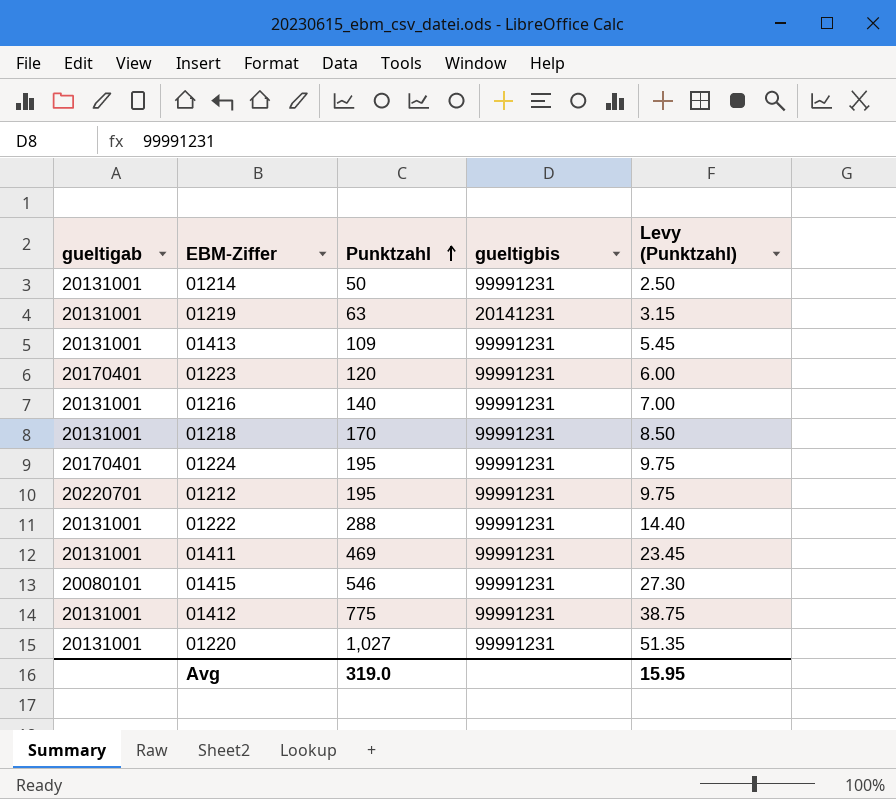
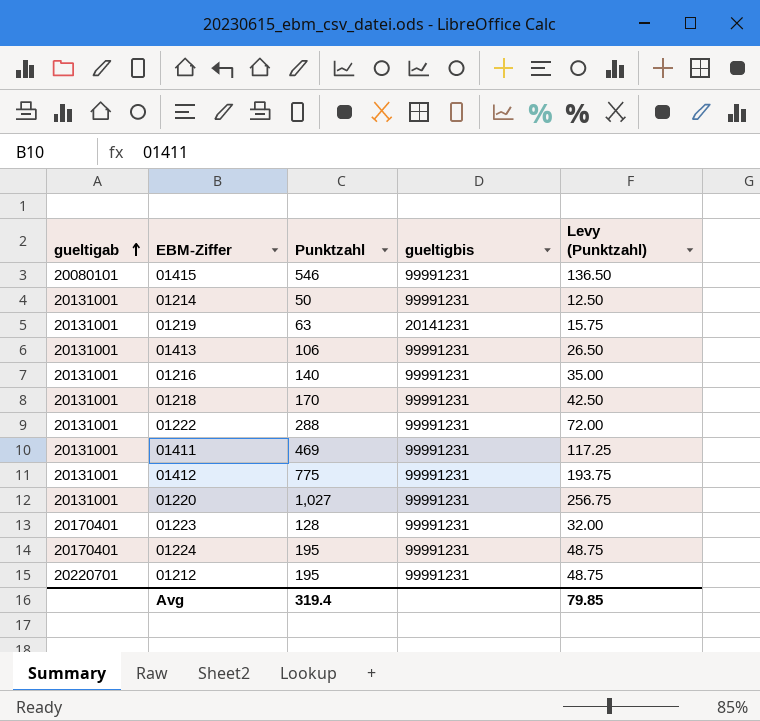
row order: Punktzahl ascending -> gueltigab ascending
column Levy (Punktzahl) | formula: [Punktzahl] * 0.05 -> [Punktzahl] * 0.25
01413 | Punktzahl: 109 -> 106
01223 | Punktzahl: 120 -> 128
Avg | Punktzahl: 319.0 -> 319.4
Avg | Levy (Punktzahl): 15.95 -> 79.85

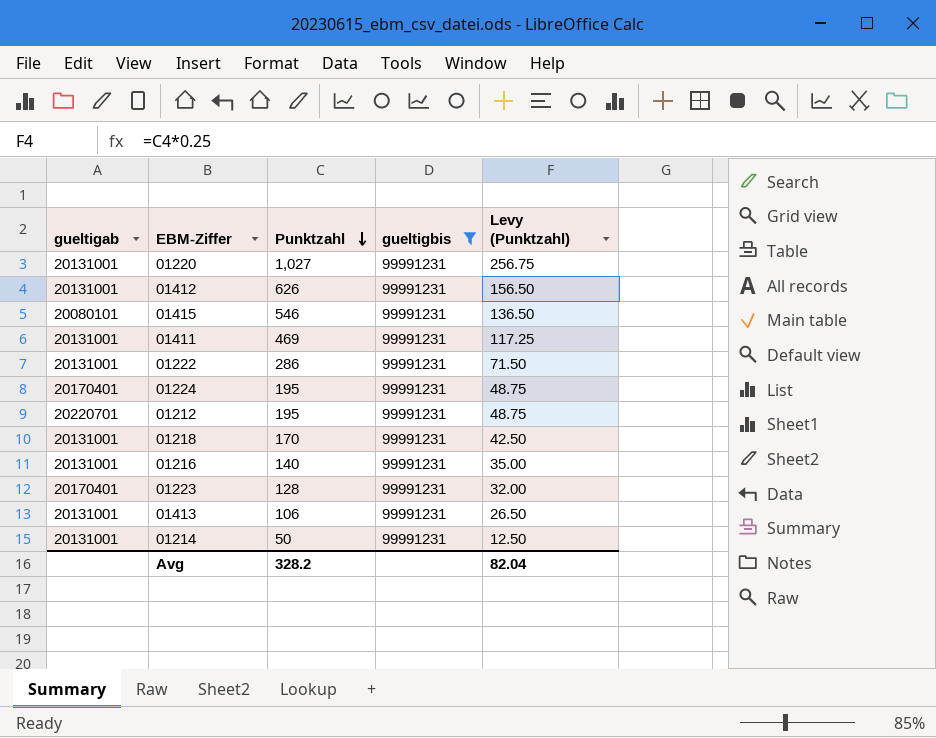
filter: none -> gueltigbis = 99991231
row order: gueltigab ascending -> Punktzahl descending
01412 | Punktzahl: 775 -> 626
01412 | Levy (Punktzahl): 193.75 -> 156.50
01222 | Punktzahl: 288 -> 286
01222 | Levy (Punktzahl): 72.00 -> 71.50
Avg | Punktzahl: 319.4 -> 328.2
Avg | Levy (Punktzahl): 79.85 -> 82.04

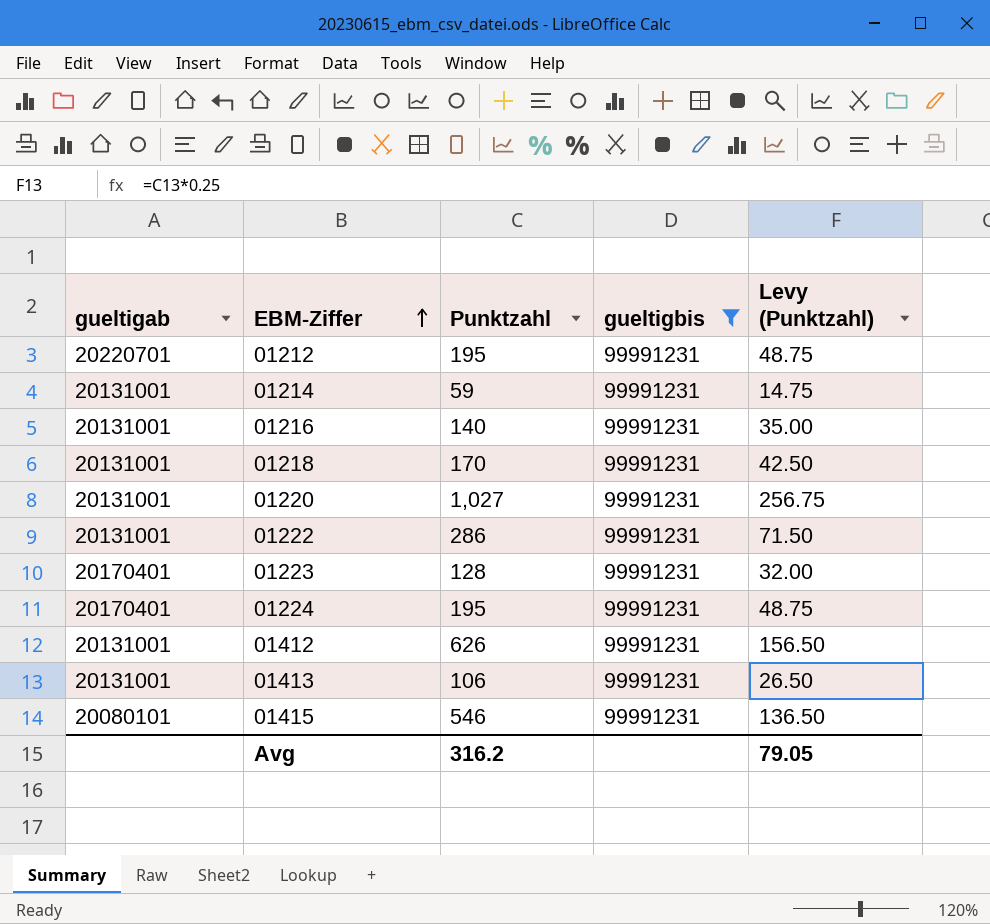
row order: Punktzahl descending -> EBM-Ziffer ascending
row 01411: 20131001 | 469 | 99991231 | 117.25 -> none
01214 | Punktzahl: 50 -> 59
01214 | Levy (Punktzahl): 12.50 -> 14.75
Avg | Punktzahl: 328.2 -> 316.2
Avg | Levy (Punktzahl): 82.04 -> 79.05

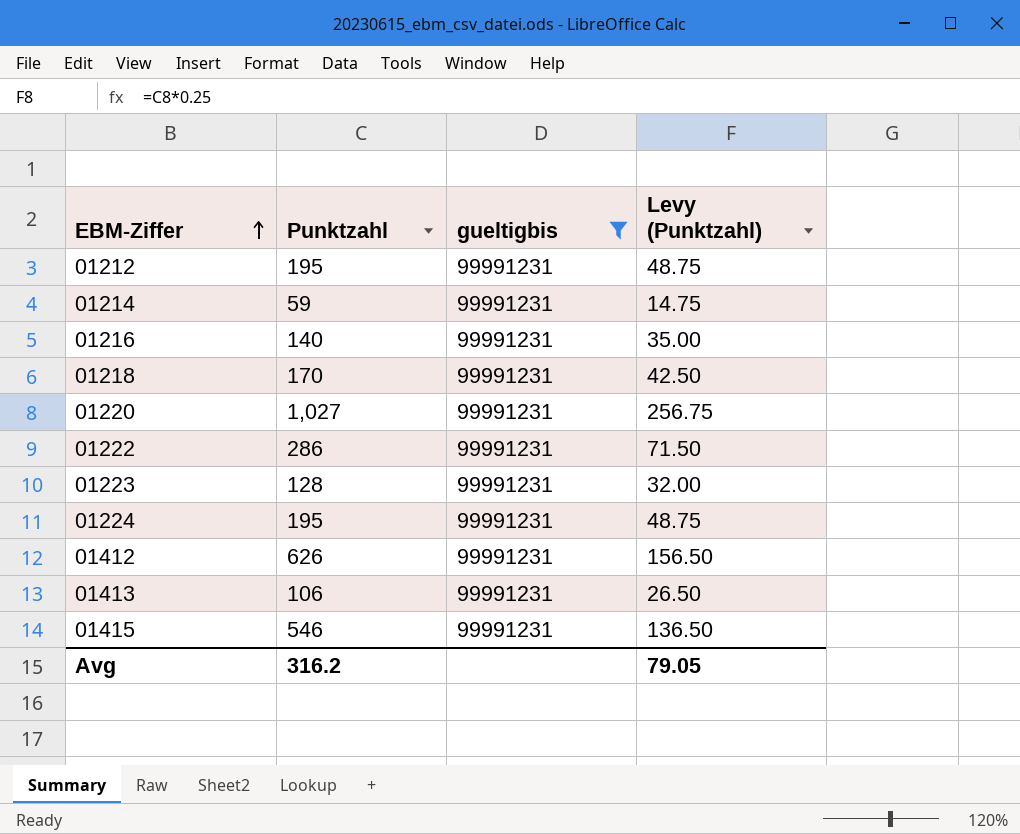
column gueltigab | position: 1 -> none

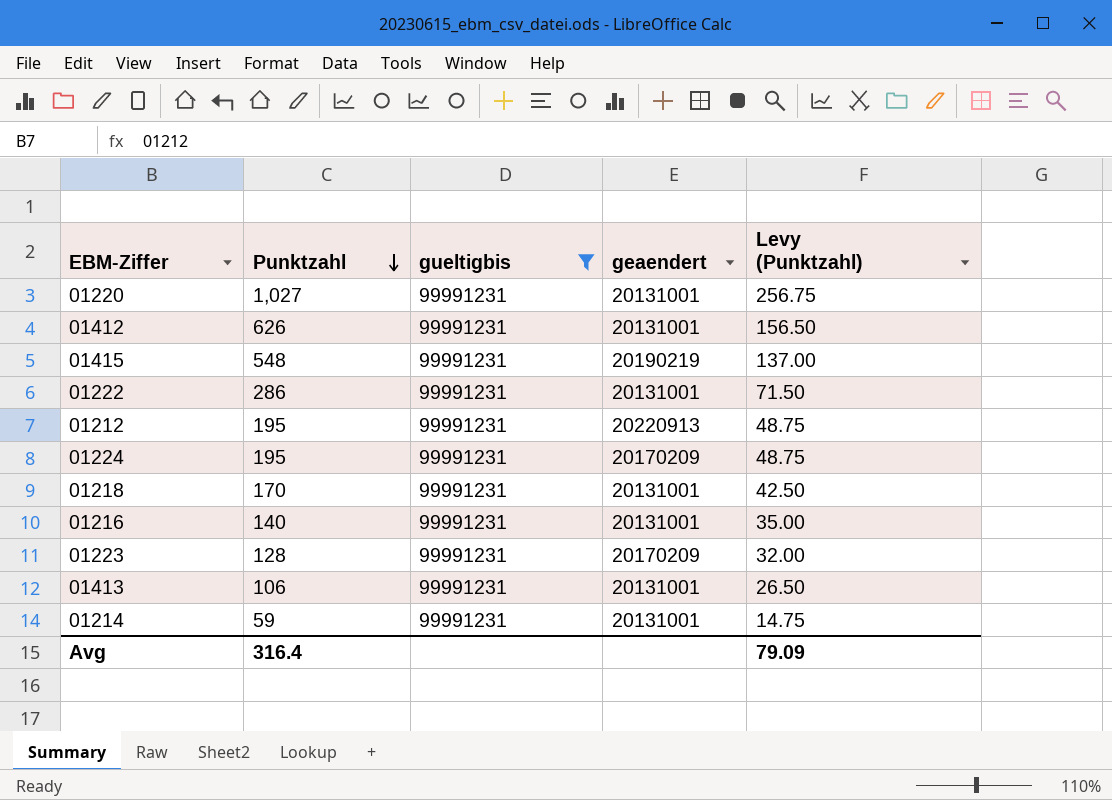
row order: EBM-Ziffer ascending -> Punktzahl descending
column geaendert | position: none -> 4
01415 | Punktzahl: 546 -> 548
01415 | Levy (Punktzahl): 136.50 -> 137.00
Avg | Punktzahl: 316.2 -> 316.4
Avg | Levy (Punktzahl): 79.05 -> 79.09

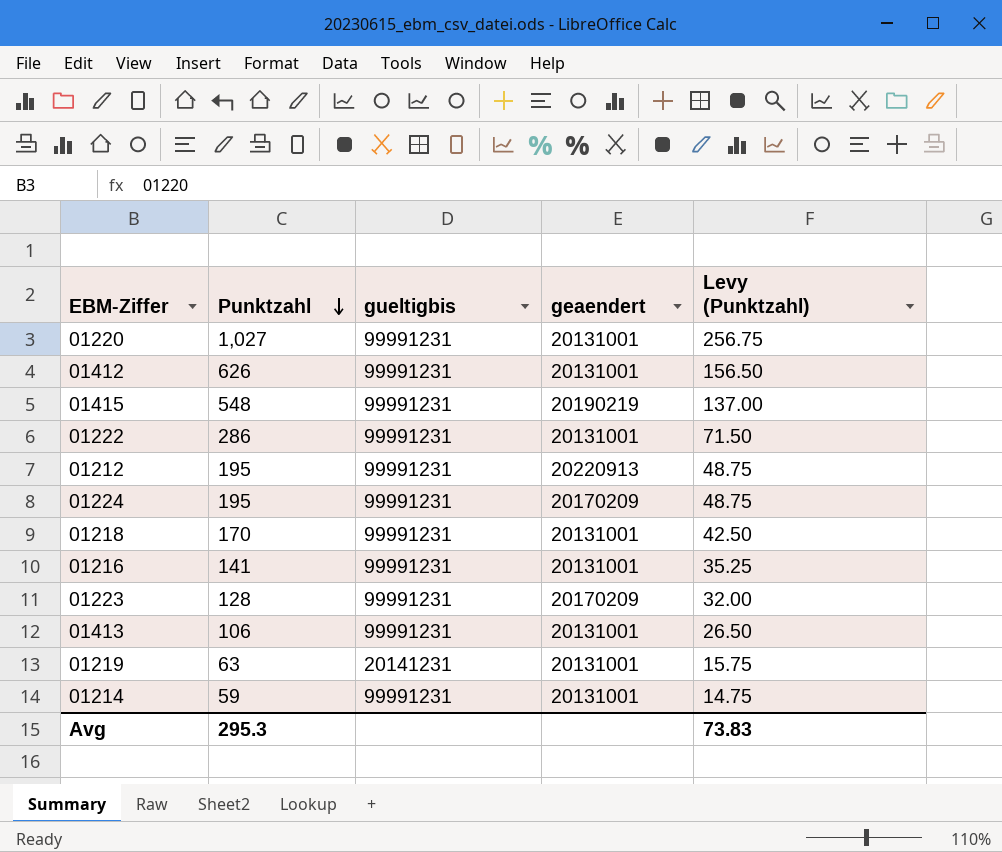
filter: gueltigbis = 99991231 -> none
01216 | Punktzahl: 140 -> 141
01216 | Levy (Punktzahl): 35.00 -> 35.25
Avg | Punktzahl: 316.4 -> 295.3
Avg | Levy (Punktzahl): 79.09 -> 73.83

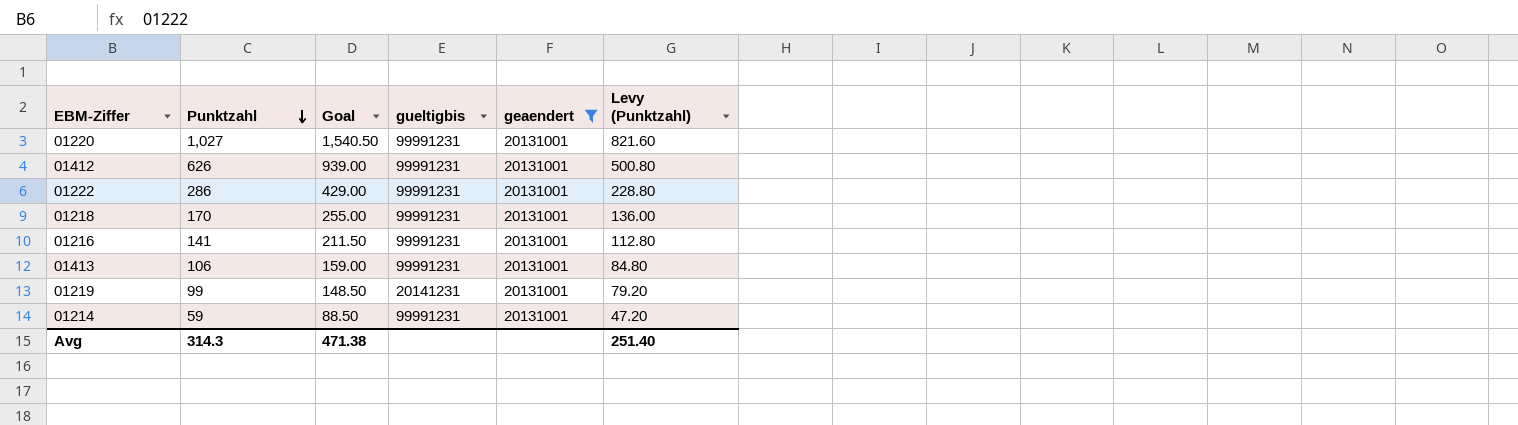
filter: none -> geaendert = 20131001
column Goal | formula: none -> [Punktzahl] * 1.5
column Levy (Punktzahl) | formula: [Punktzahl] * 0.25 -> [Punktzahl] * 0.8
01219 | Punktzahl: 63 -> 99
Avg | Punktzahl: 295.3 -> 314.3
Avg | Levy (Punktzahl): 73.83 -> 251.40

